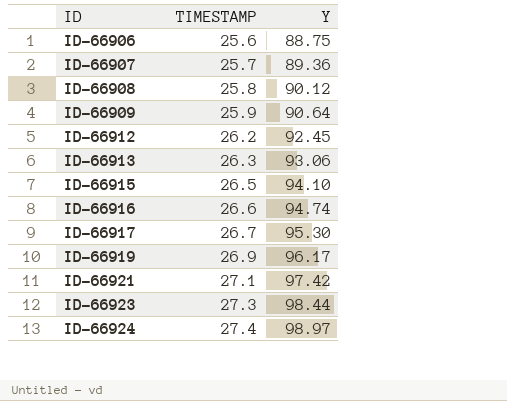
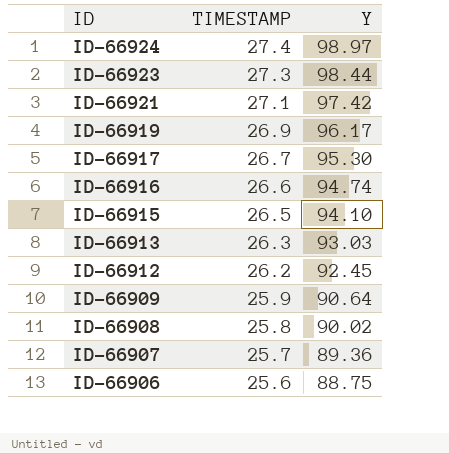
row order: ID ascending -> ID descending
ID-66913 | Y: 93.06 -> 93.03
ID-66908 | Y: 90.12 -> 90.02

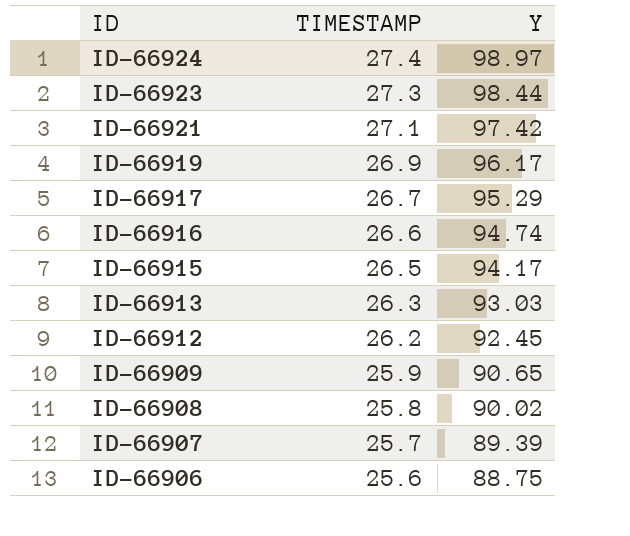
ID-66917 | Y: 95.30 -> 95.29
ID-66915 | Y: 94.10 -> 94.17
ID-66909 | Y: 90.64 -> 90.65
ID-66907 | Y: 89.36 -> 89.39

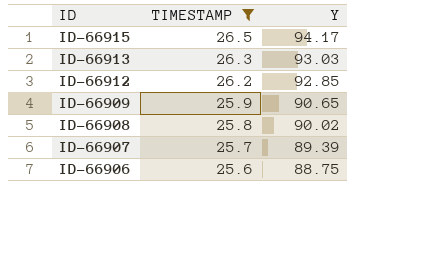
filter: none -> TIMESTAMP <= 26.5
ID-66912 | Y: 92.45 -> 92.85

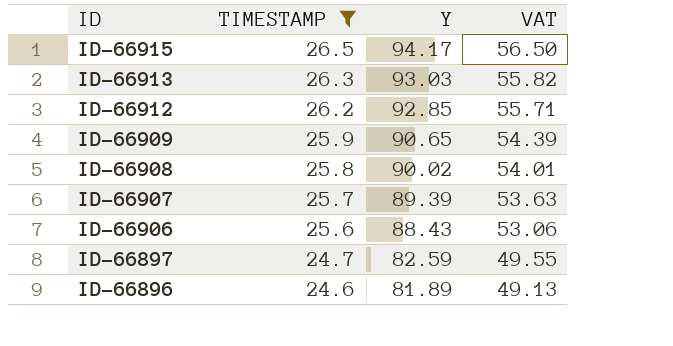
column VAT | formula: none -> [Y] * 0.6
ID-66906 | Y: 88.75 -> 88.43
row ID-66897: none -> 24.7 | 82.59 | 49.55
row ID-66896: none -> 24.6 | 81.89 | 49.13

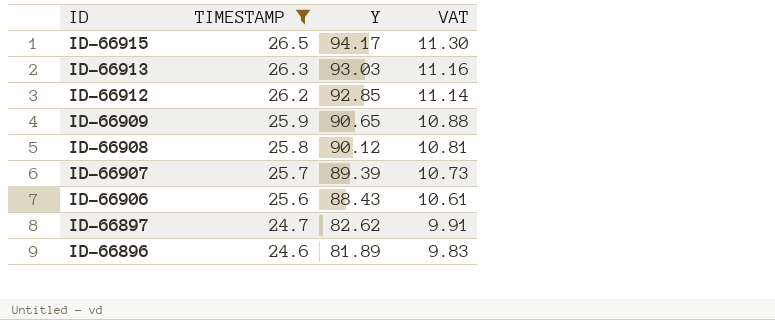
column VAT | formula: [Y] * 0.6 -> [Y] * 0.12
ID-66908 | Y: 90.02 -> 90.12
ID-66897 | Y: 82.59 -> 82.62

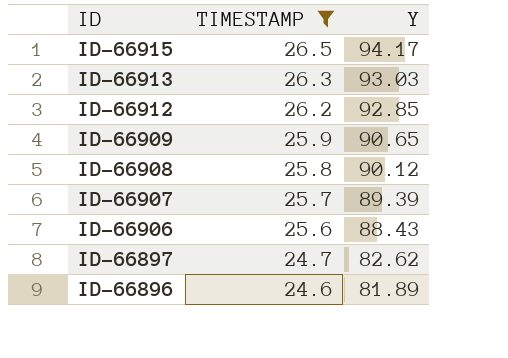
column VAT | formula: [Y] * 0.12 -> none

